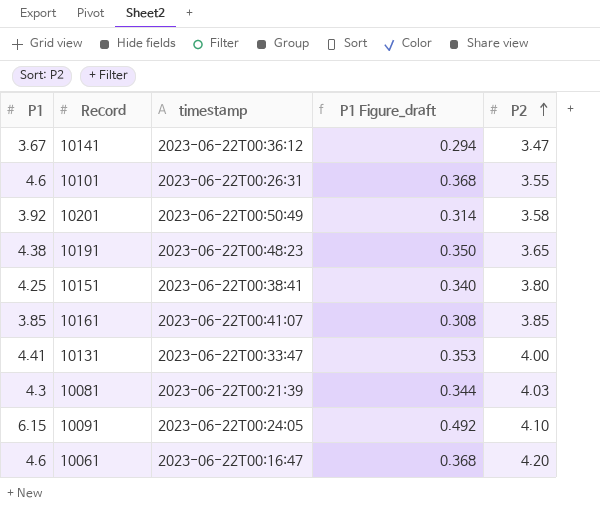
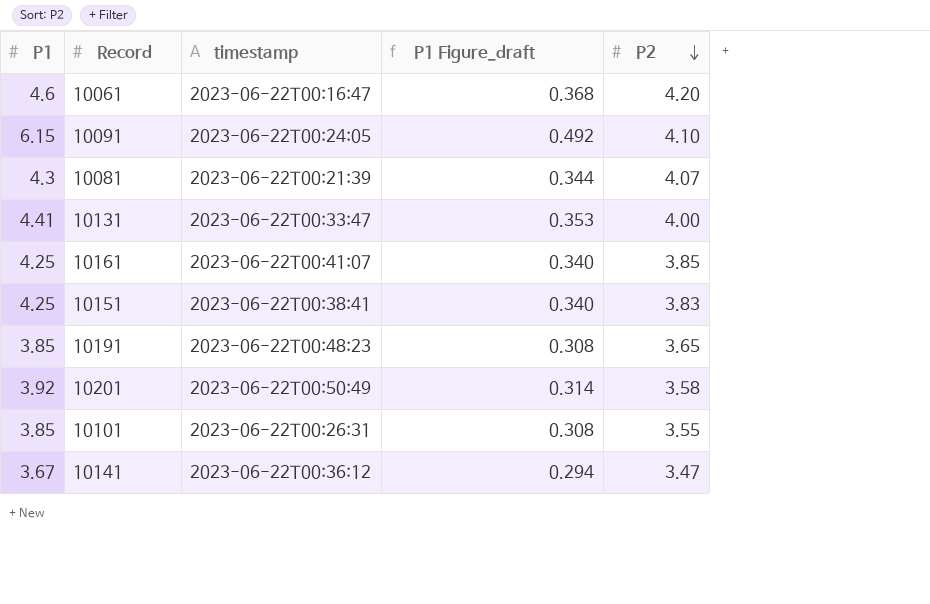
row order: P2 ascending -> P2 descending
10081 | P2: 4.03 -> 4.07
10161 | P1: 3.85 -> 4.25
10161 | P1 Figure_draft: 0.308 -> 0.340
10151 | P2: 3.80 -> 3.83
10191 | P1: 4.38 -> 3.85
10191 | P1 Figure_draft: 0.350 -> 0.308
10101 | P1: 4.6 -> 3.85
10101 | P1 Figure_draft: 0.368 -> 0.308

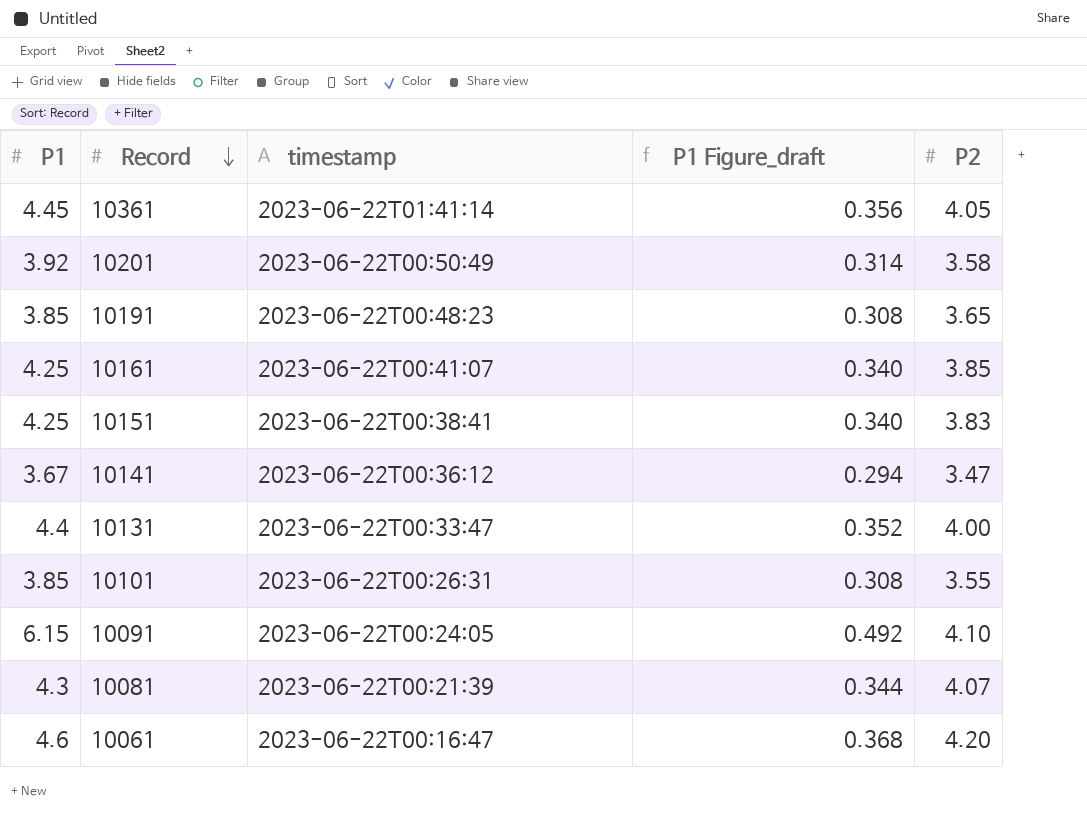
row order: P2 descending -> Record descending
row 10361: none -> 4.45 | 2023-06-22T01:41:14 | 0.356 | 4.05
10131 | P1: 4.41 -> 4.4
10131 | P1 Figure_draft: 0.353 -> 0.352

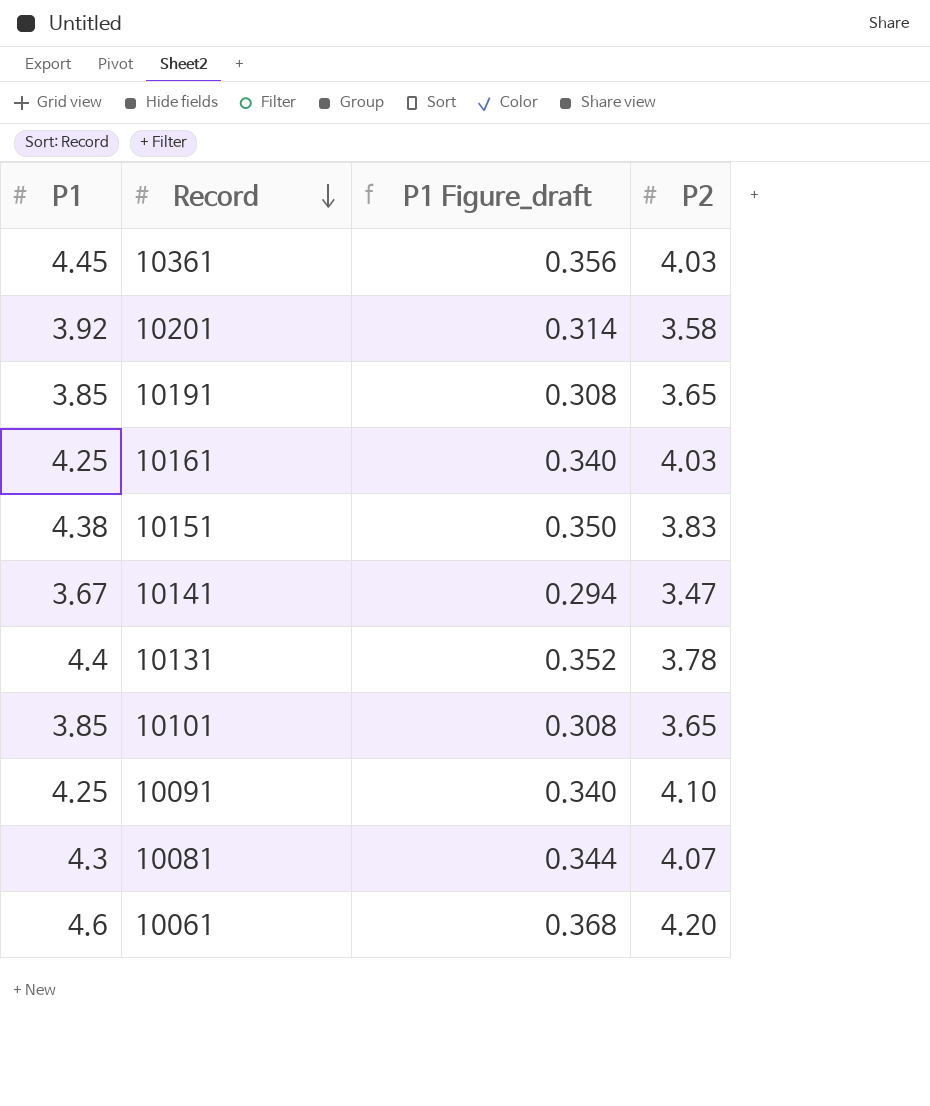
column timestamp | position: 3 -> none
10361 | P2: 4.05 -> 4.03
10161 | P2: 3.85 -> 4.03
10151 | P1: 4.25 -> 4.38
10151 | P1 Figure_draft: 0.340 -> 0.350
10131 | P2: 4.00 -> 3.78
10101 | P2: 3.55 -> 3.65
10091 | P1: 6.15 -> 4.25
10091 | P1 Figure_draft: 0.492 -> 0.340

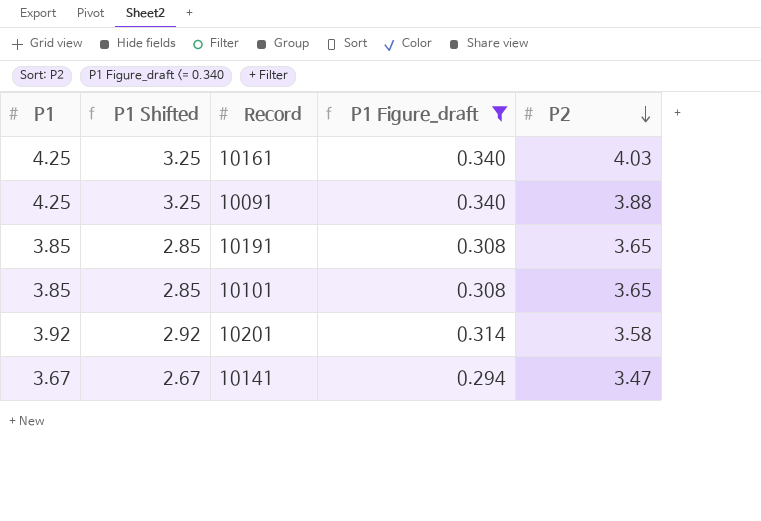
filter: none -> P1 Figure_draft <= 0.340
row order: Record descending -> P2 descending
column P1 Shifted | formula: none -> [P1] - 1
10091 | P2: 4.10 -> 3.88

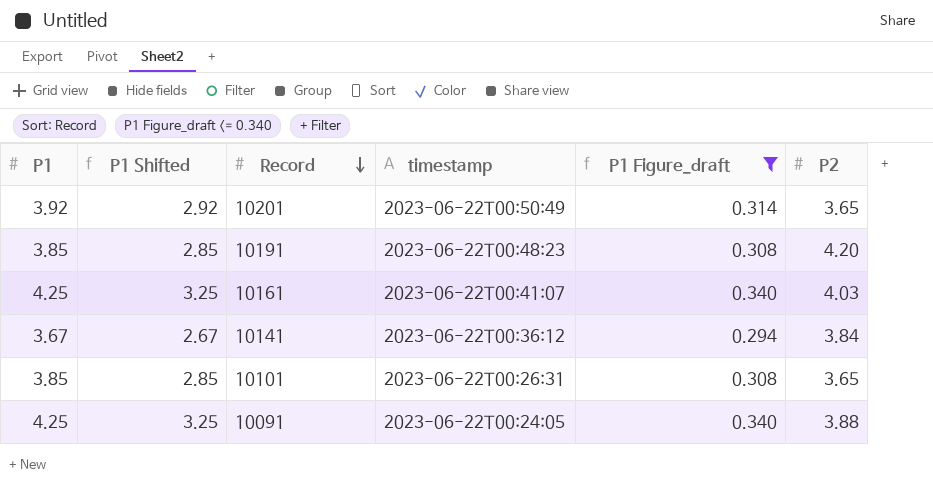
row order: P2 descending -> Record descending
column timestamp | position: none -> 4
10201 | P2: 3.58 -> 3.65
10191 | P2: 3.65 -> 4.20
10141 | P2: 3.47 -> 3.84

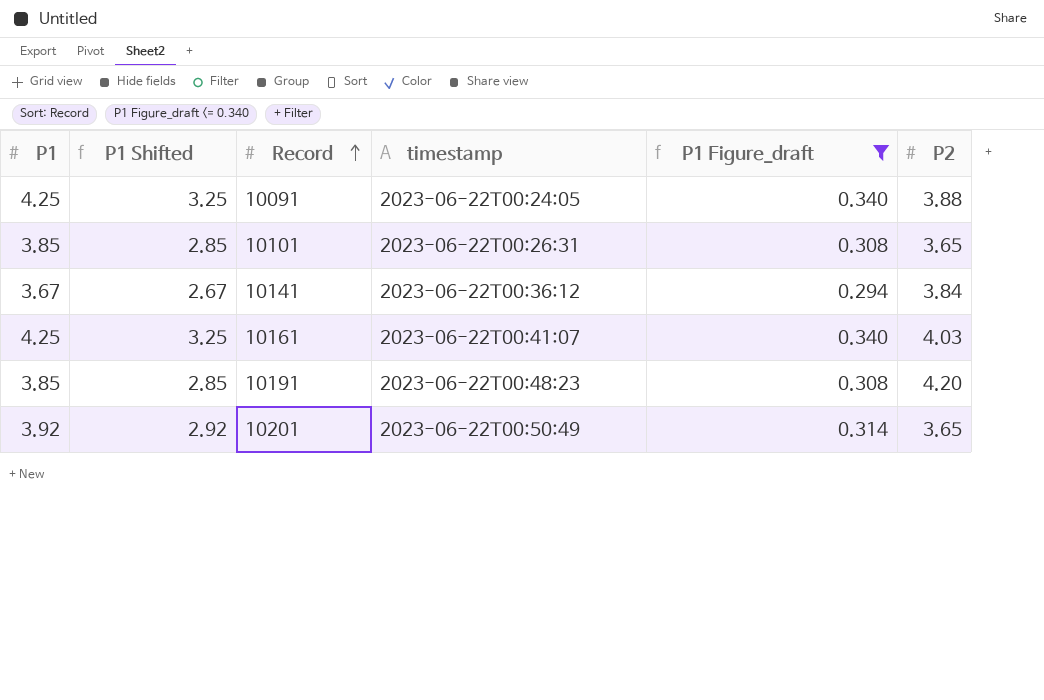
row order: Record descending -> Record ascending

